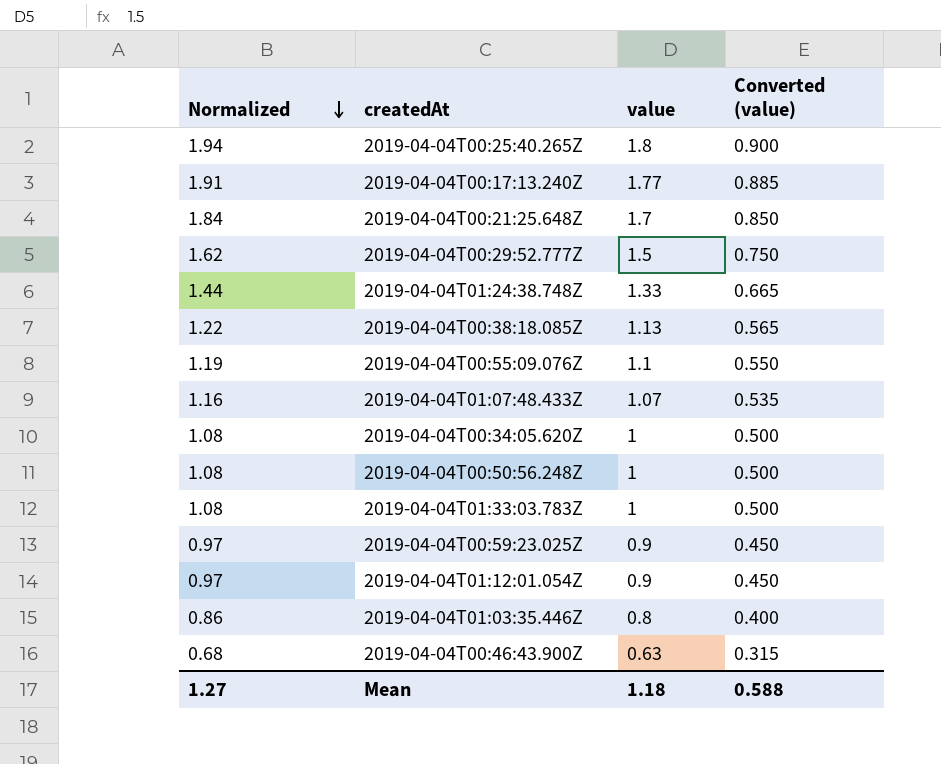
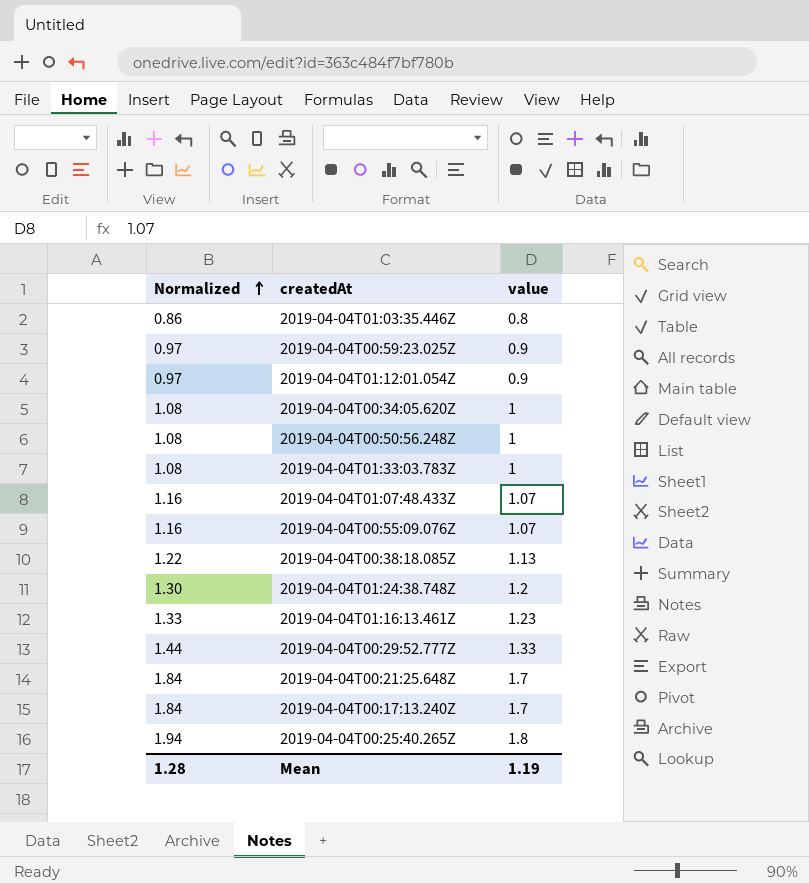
row order: Normalized descending -> Normalized ascending
column Converted (value) | formula: [value] * 0.5 -> none
row 2019-04-04T00:46:43.900Z: 0.68 | 0.63 | 0.315 -> none
2019-04-04T00:55:09.076Z | Normalized: 1.19 -> 1.16
2019-04-04T00:55:09.076Z | value: 1.1 -> 1.07
2019-04-04T01:24:38.748Z | Normalized: 1.44 -> 1.30
2019-04-04T01:24:38.748Z | value: 1.33 -> 1.2
row 2019-04-04T01:16:13.461Z: none -> 1.33 | 1.23
2019-04-04T00:29:52.777Z | Normalized: 1.62 -> 1.44
2019-04-04T00:29:52.777Z | value: 1.5 -> 1.33
2019-04-04T00:17:13.240Z | Normalized: 1.91 -> 1.84
2019-04-04T00:17:13.240Z | value: 1.77 -> 1.7
Mean | Normalized: 1.27 -> 1.28
Mean | value: 1.18 -> 1.19

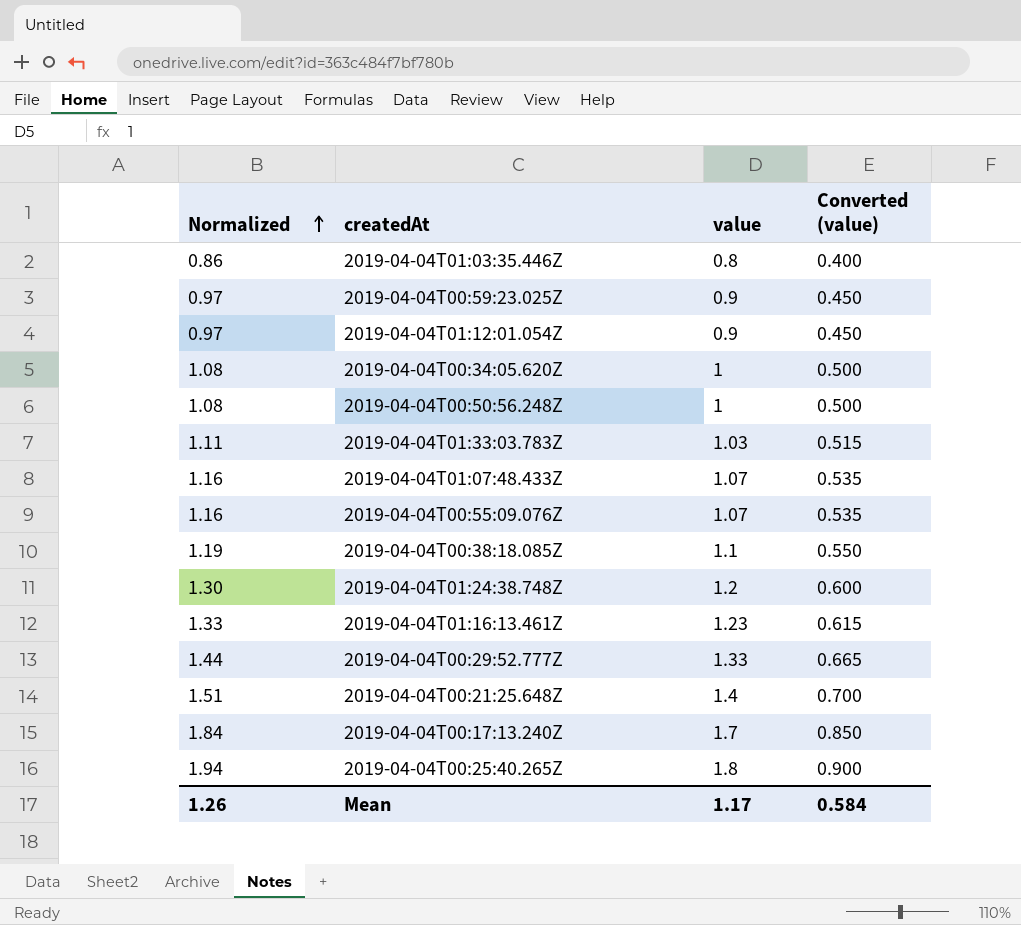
column Converted (value) | formula: none -> [value] * 0.5
2019-04-04T01:33:03.783Z | Normalized: 1.08 -> 1.11
2019-04-04T01:33:03.783Z | value: 1 -> 1.03
2019-04-04T00:38:18.085Z | Normalized: 1.22 -> 1.19
2019-04-04T00:38:18.085Z | value: 1.13 -> 1.1
2019-04-04T00:21:25.648Z | Normalized: 1.84 -> 1.51
2019-04-04T00:21:25.648Z | value: 1.7 -> 1.4
Mean | Normalized: 1.28 -> 1.26
Mean | value: 1.19 -> 1.17

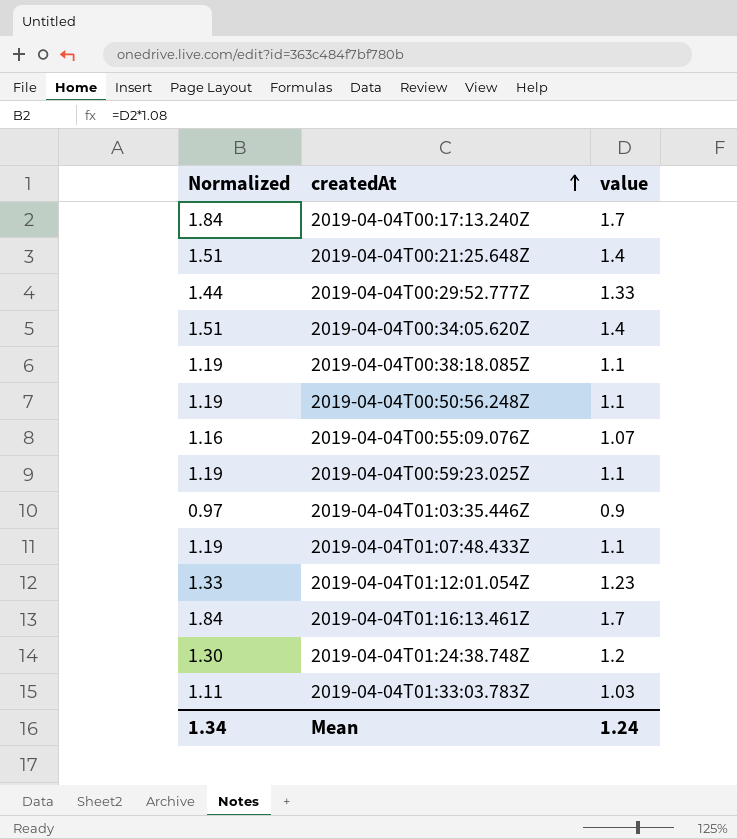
row order: Normalized ascending -> createdAt ascending
column Converted (value) | formula: [value] * 0.5 -> none
row 2019-04-04T00:25:40.265Z: 1.94 | 1.8 | 0.900 -> none
2019-04-04T00:34:05.620Z | Normalized: 1.08 -> 1.51
2019-04-04T00:34:05.620Z | value: 1 -> 1.4
2019-04-04T00:50:56.248Z | Normalized: 1.08 -> 1.19
2019-04-04T00:50:56.248Z | value: 1 -> 1.1
2019-04-04T00:59:23.025Z | Normalized: 0.97 -> 1.19
2019-04-04T00:59:23.025Z | value: 0.9 -> 1.1
2019-04-04T01:03:35.446Z | Normalized: 0.86 -> 0.97
2019-04-04T01:03:35.446Z | value: 0.8 -> 0.9
2019-04-04T01:07:48.433Z | Normalized: 1.16 -> 1.19
2019-04-04T01:07:48.433Z | value: 1.07 -> 1.1
2019-04-04T01:12:01.054Z | Normalized: 0.97 -> 1.33
2019-04-04T01:12:01.054Z | value: 0.9 -> 1.23
2019-04-04T01:16:13.461Z | Normalized: 1.33 -> 1.84
2019-04-04T01:16:13.461Z | value: 1.23 -> 1.7
Mean | Normalized: 1.26 -> 1.34
Mean | value: 1.17 -> 1.24

